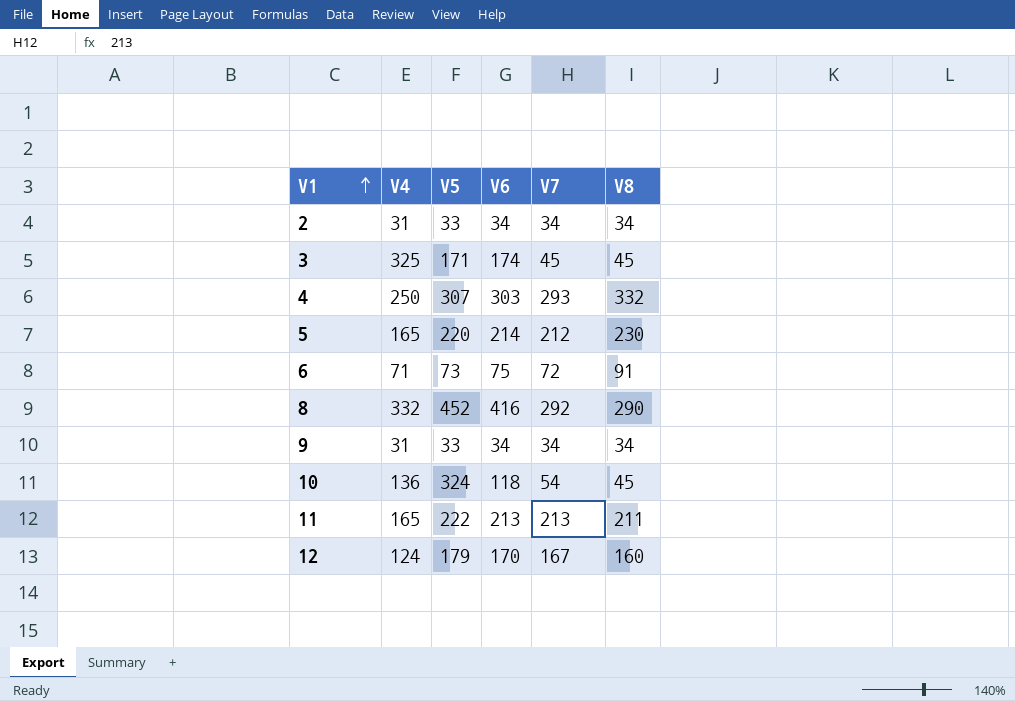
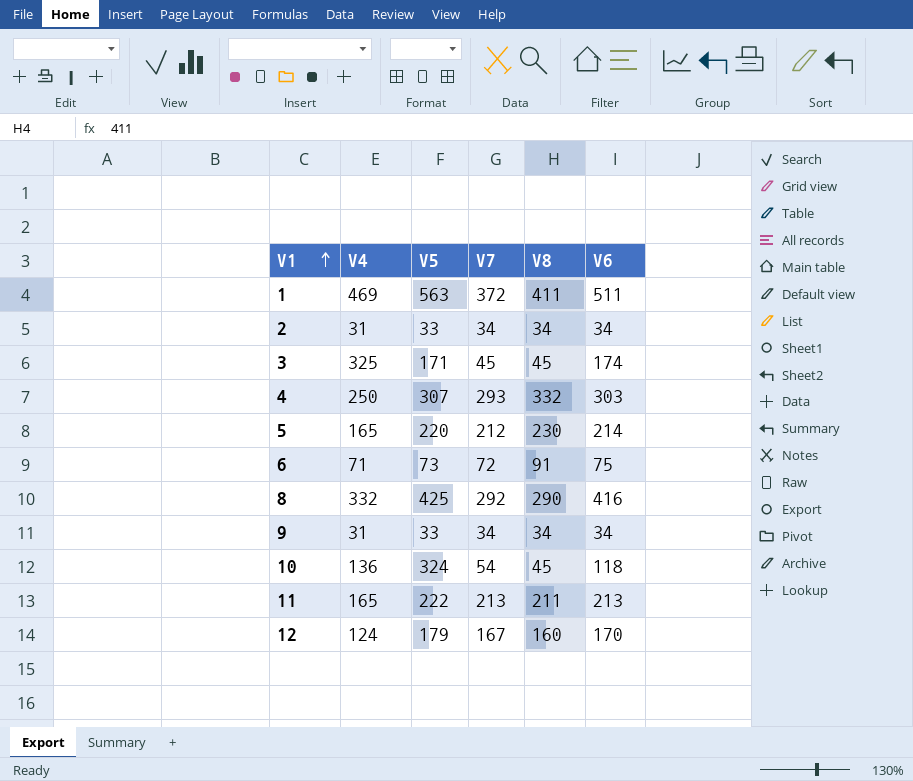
column V6 | position: 4 -> 6
row 1: none -> 469 | 563 | 372 | 411 | 511
8 | V5: 452 -> 425

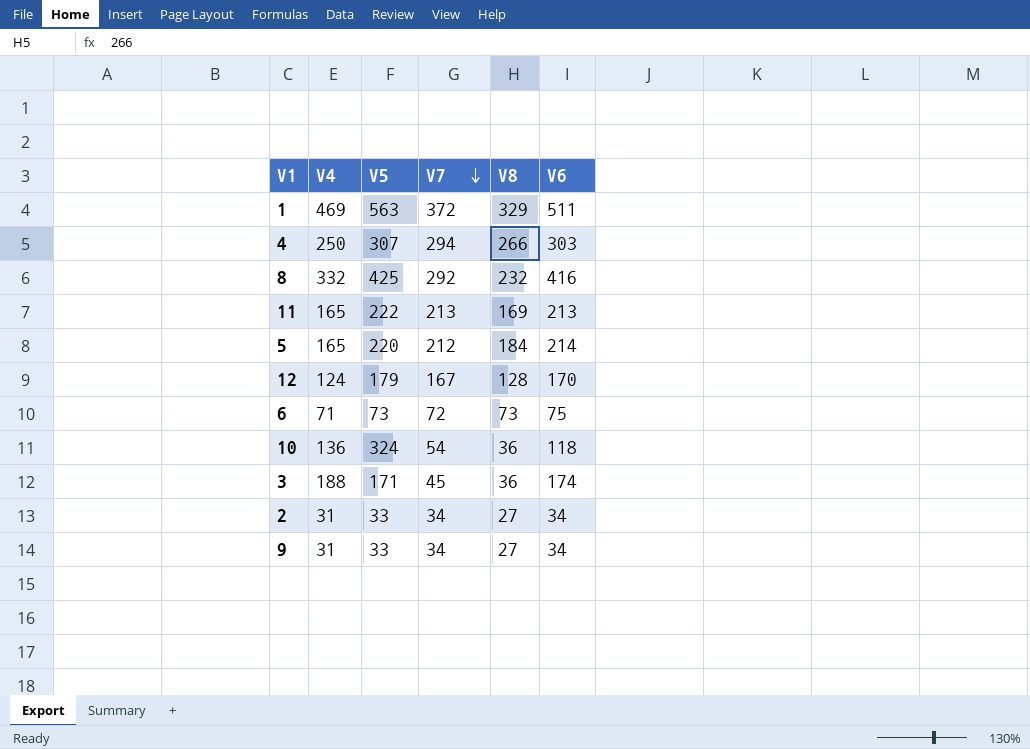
row order: V1 ascending -> V7 descending
1 | V8: 411 -> 329
4 | V7: 293 -> 294
4 | V8: 332 -> 266
8 | V8: 290 -> 232
11 | V8: 211 -> 169
5 | V8: 230 -> 184
12 | V8: 160 -> 128
6 | V8: 91 -> 73
10 | V8: 45 -> 36
3 | V4: 325 -> 188
3 | V8: 45 -> 36
2 | V8: 34 -> 27
9 | V8: 34 -> 27

